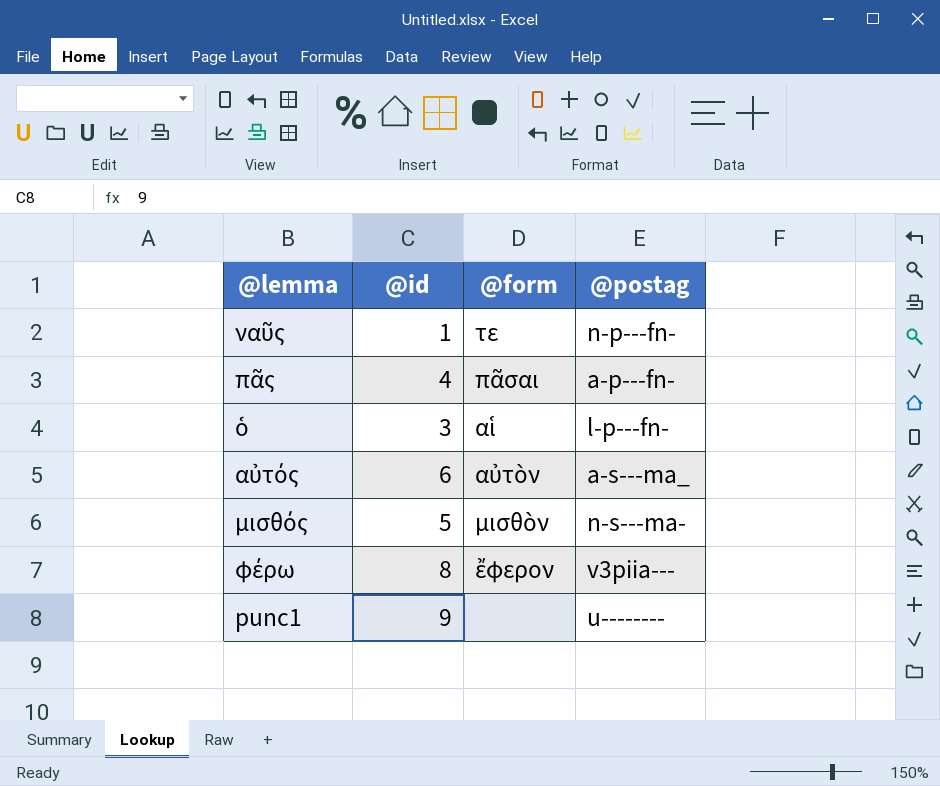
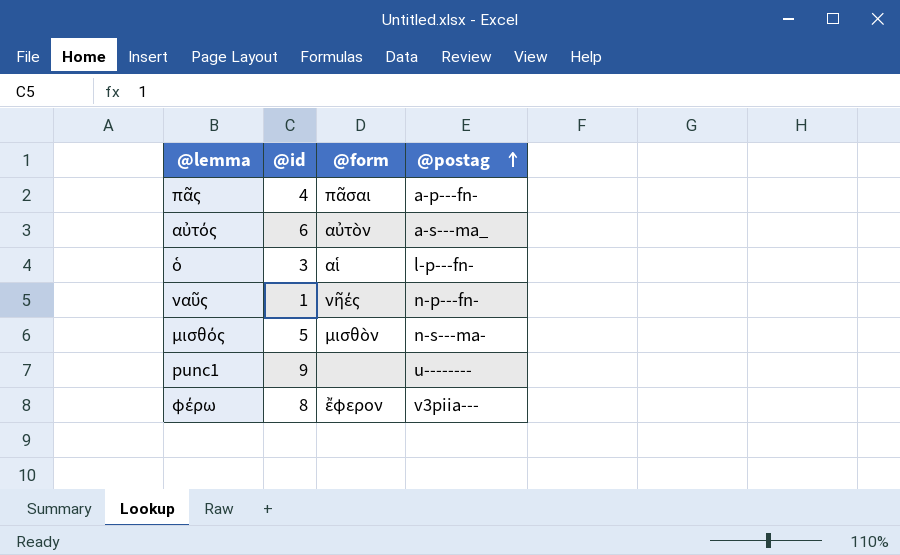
row order: none -> @postag ascending
ναῦς | @form: τε -> νῆές

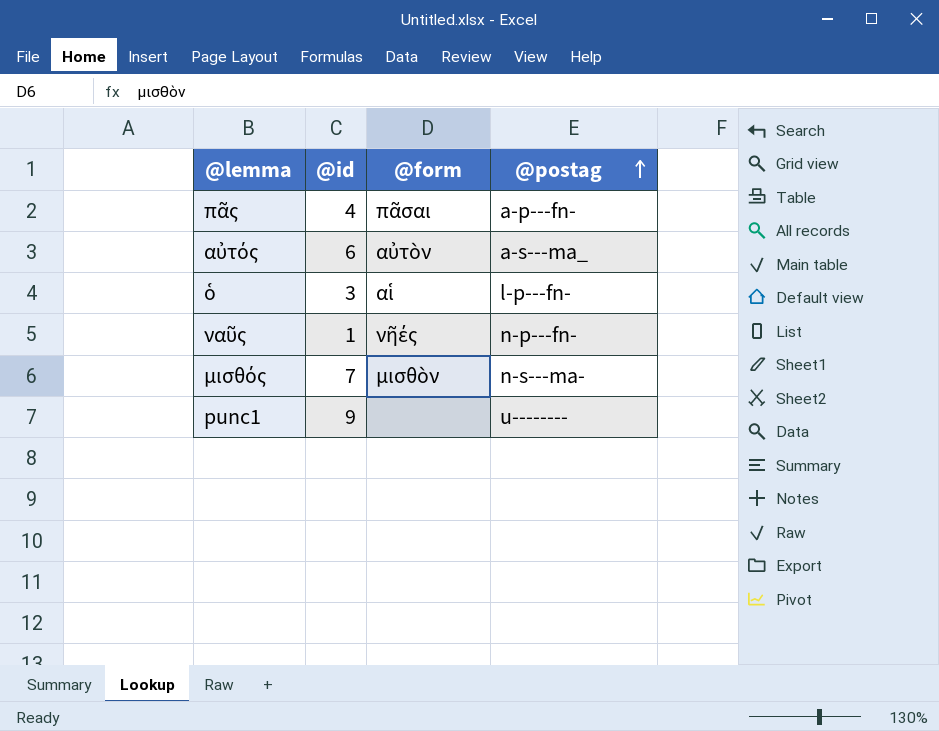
row φέρω: 8 | ἔφερον | v3piia--- -> none
μισθός | @id: 5 -> 7

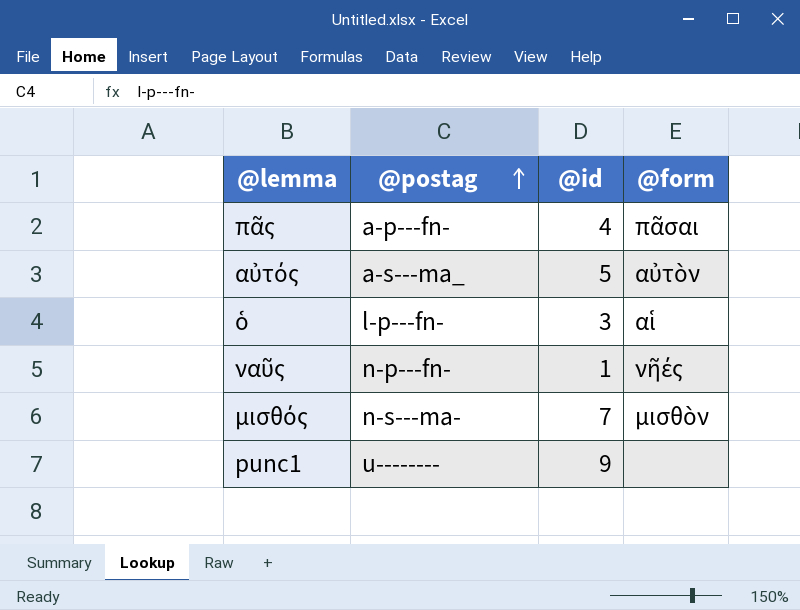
column @postag | position: 4 -> 2
αὐτός | @id: 6 -> 5

